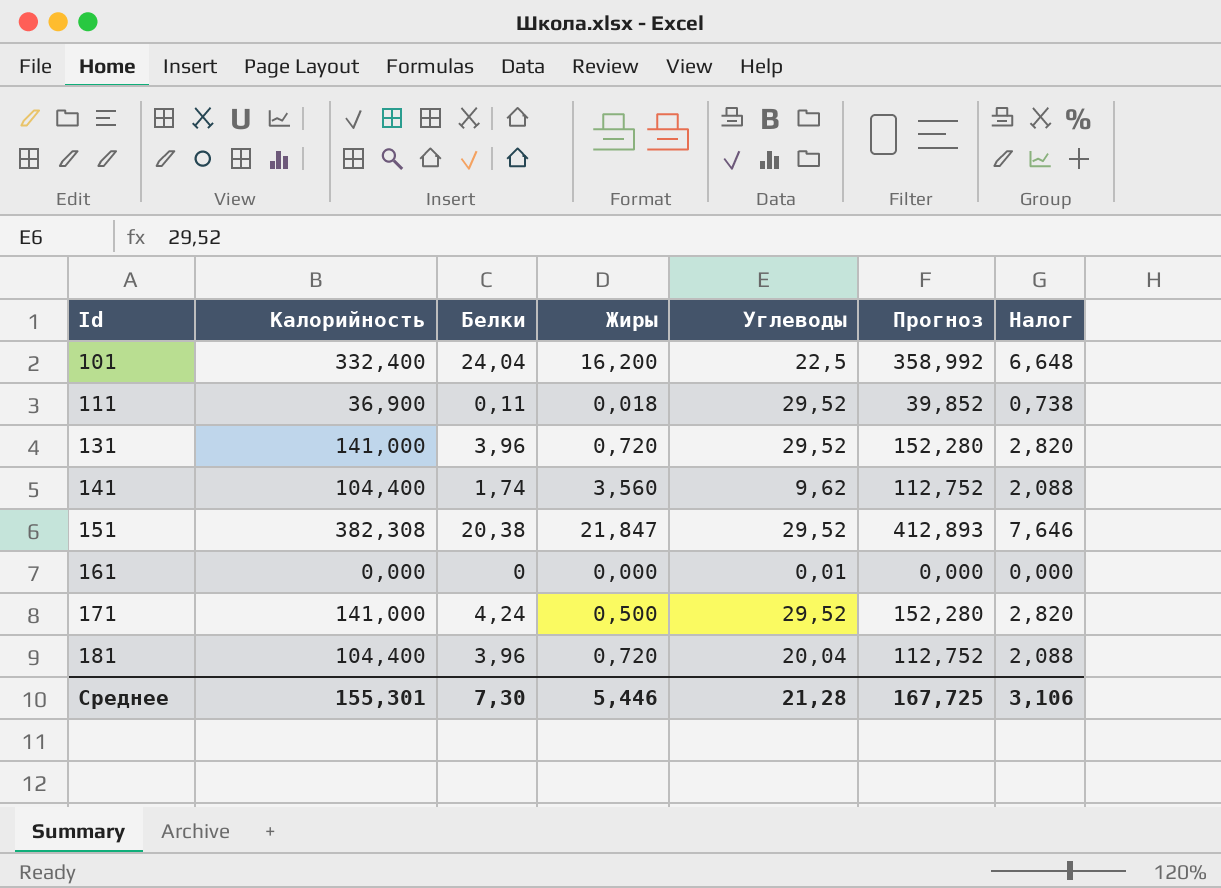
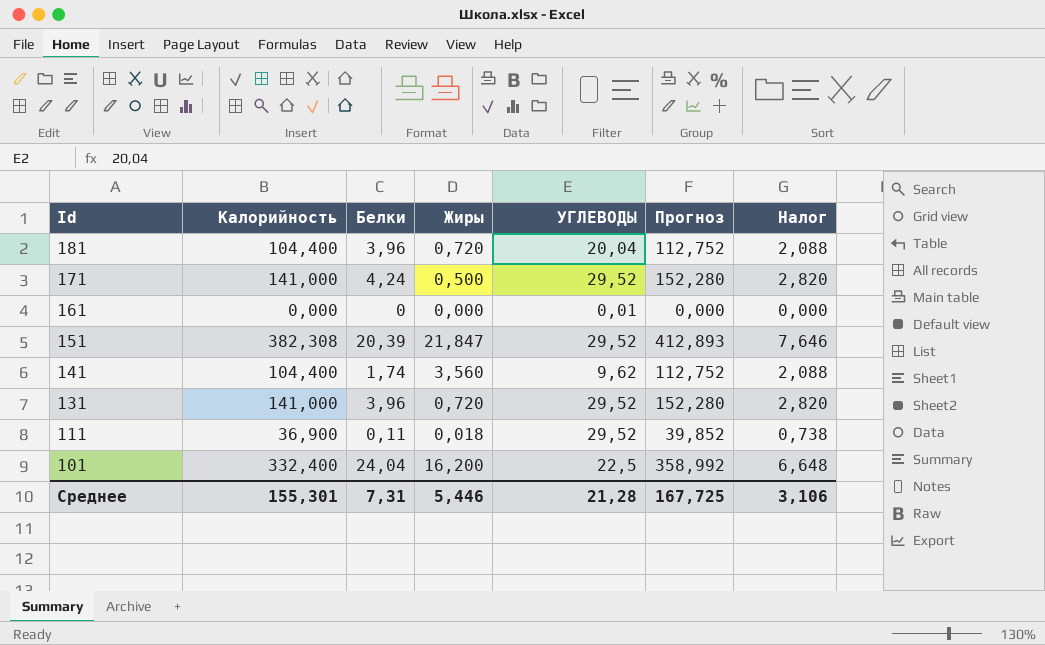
row order: Id ascending -> Id descending
column name: Углеводы -> УГЛЕВОДЫ
151 | Белки: 20,38 -> 20,39
Среднее | Белки: 7,30 -> 7,31

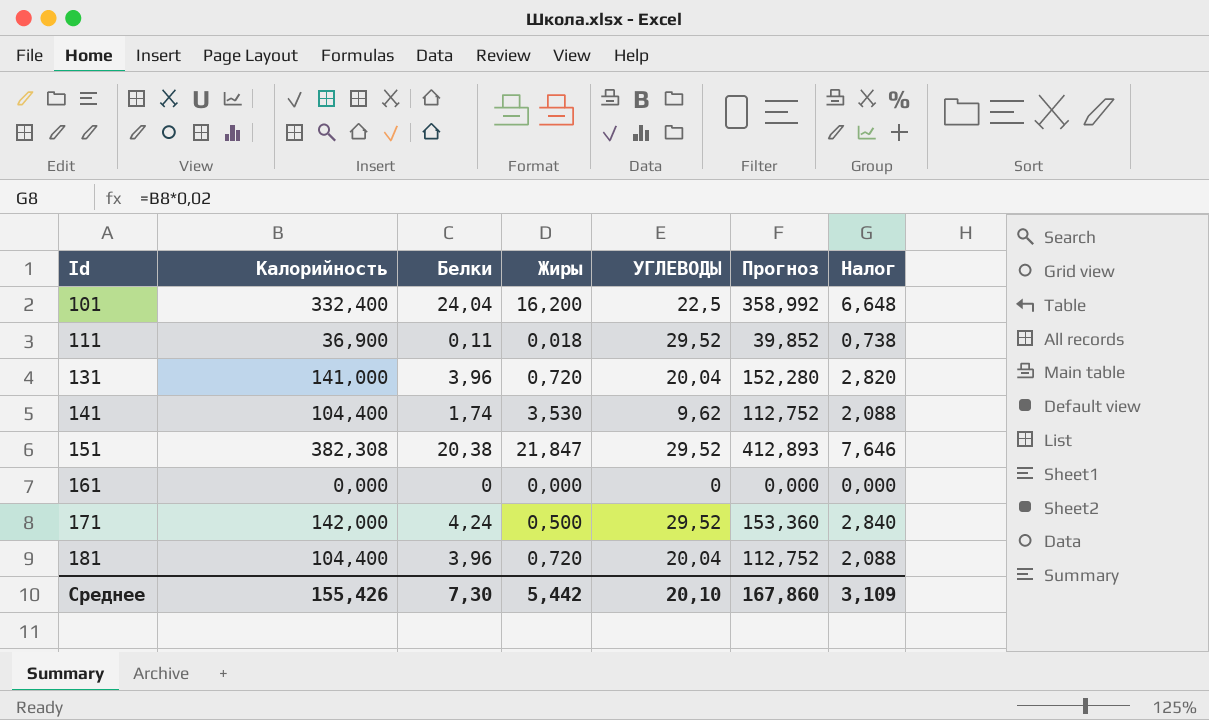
row order: Id descending -> Id ascending
131 | УГЛЕВОДЫ: 29,52 -> 20,04
141 | Жиры: 3,560 -> 3,530
151 | Белки: 20,39 -> 20,38
161 | УГЛЕВОДЫ: 0,01 -> 0
171 | Калорийность: 141,000 -> 142,000
171 | Прогноз: 152,280 -> 153,360
171 | Налог: 2,820 -> 2,840
Среднее | Калорийность: 155,301 -> 155,426
Среднее | Белки: 7,31 -> 7,30
Среднее | Жиры: 5,446 -> 5,442
Среднее | УГЛЕВОДЫ: 21,28 -> 20,10
Среднее | Прогноз: 167,725 -> 167,860
Среднее | Налог: 3,106 -> 3,109

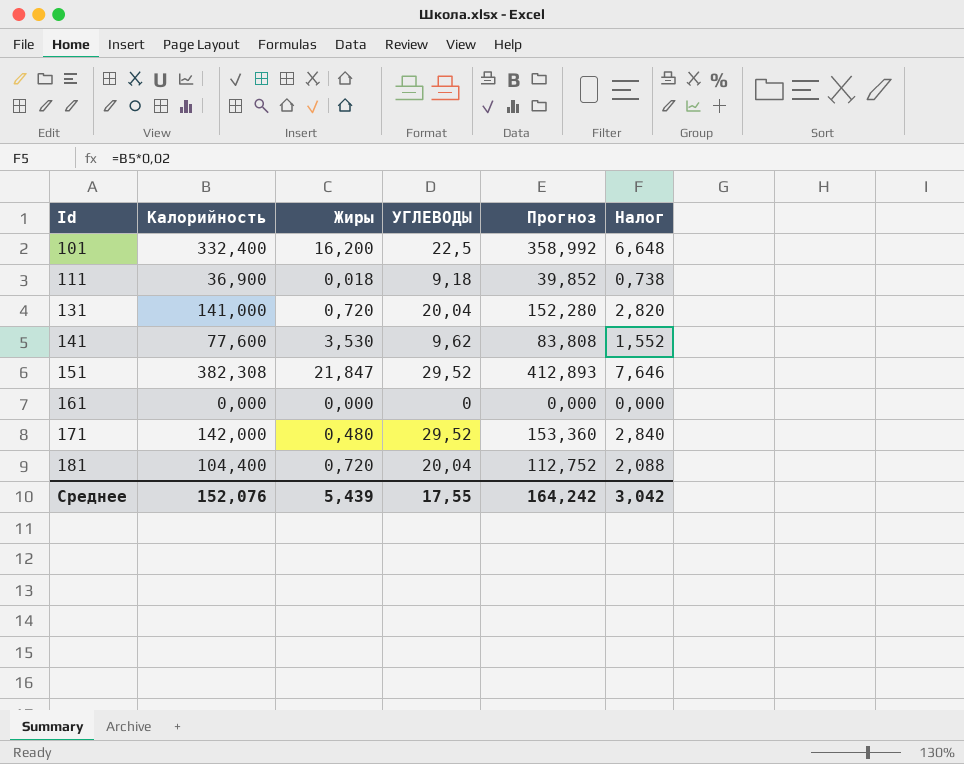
column Белки | position: 3 -> none
111 | УГЛЕВОДЫ: 29,52 -> 9,18
141 | Калорийность: 104,400 -> 77,600
141 | Прогноз: 112,752 -> 83,808
141 | Налог: 2,088 -> 1,552
171 | Жиры: 0,500 -> 0,480
Среднее | Калорийность: 155,426 -> 152,076
Среднее | Жиры: 5,442 -> 5,439
Среднее | УГЛЕВОДЫ: 20,10 -> 17,55
Среднее | Прогноз: 167,860 -> 164,242
Среднее | Налог: 3,109 -> 3,042

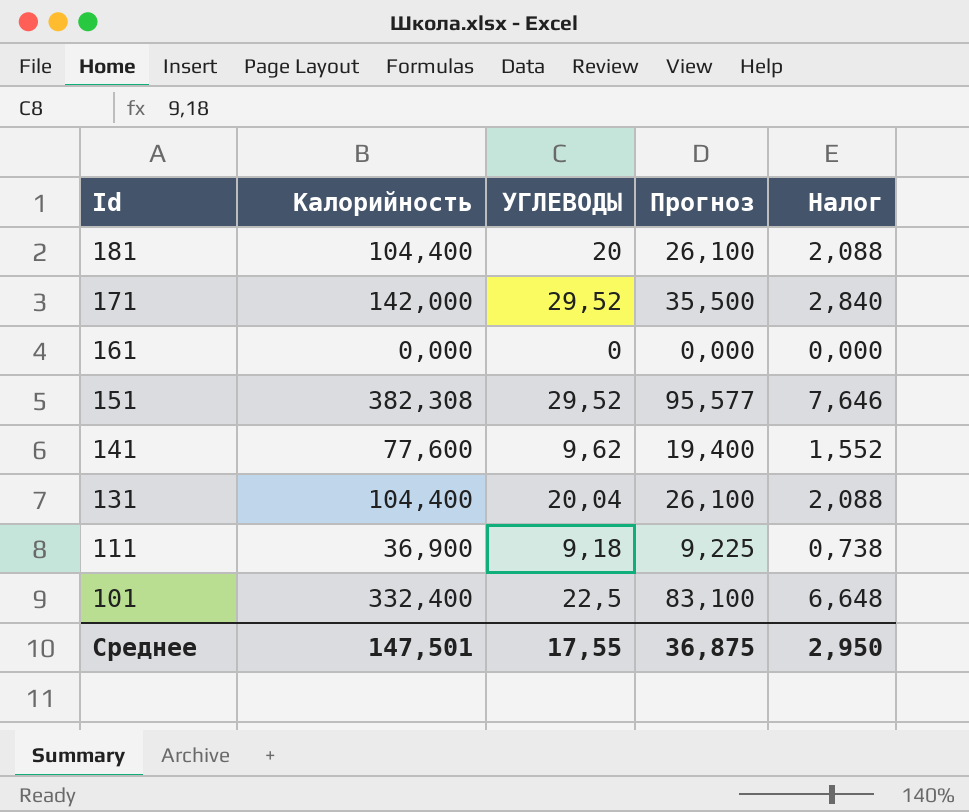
row order: Id ascending -> Id descending
column Жиры | position: 3 -> none
column Прогноз | formula: [Калорийность] * 1,08 -> [Калорийность] * 0,25
181 | УГЛЕВОДЫ: 20,04 -> 20
131 | Калорийность: 141,000 -> 104,400
131 | Налог: 2,820 -> 2,088
Среднее | Калорийность: 152,076 -> 147,501
Среднее | Прогноз: 164,242 -> 36,875
Среднее | Налог: 3,042 -> 2,950

